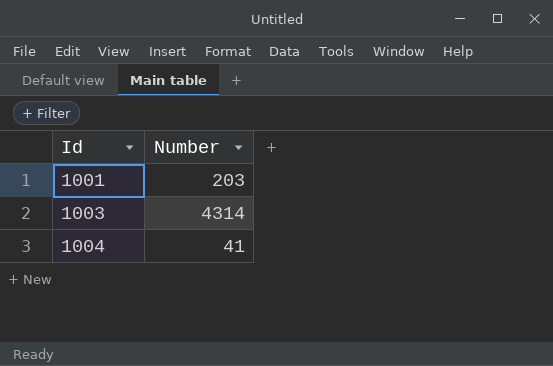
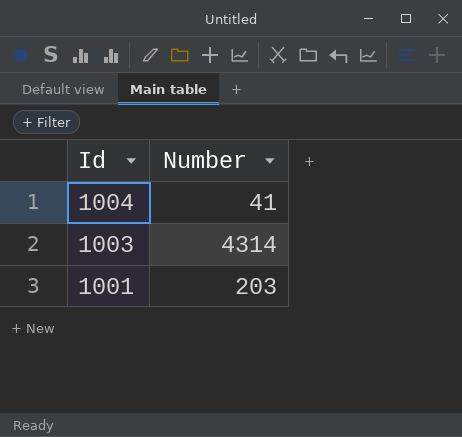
row order: Id ascending -> Id descending

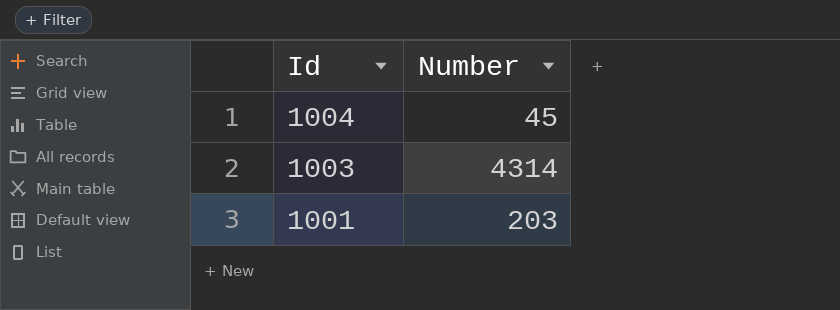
1004 | Number: 41 -> 45

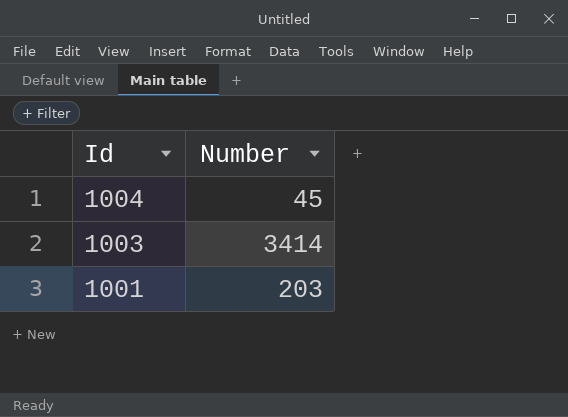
1003 | Number: 4314 -> 3414

